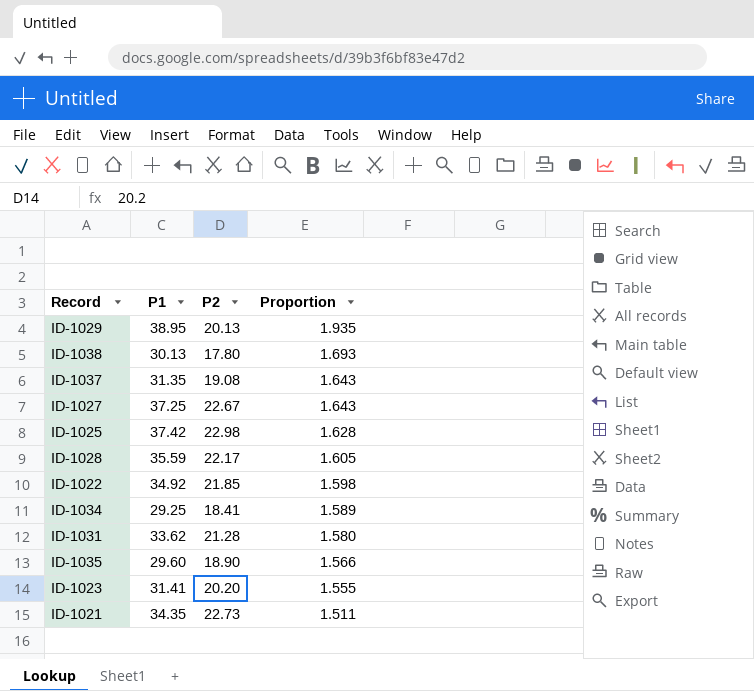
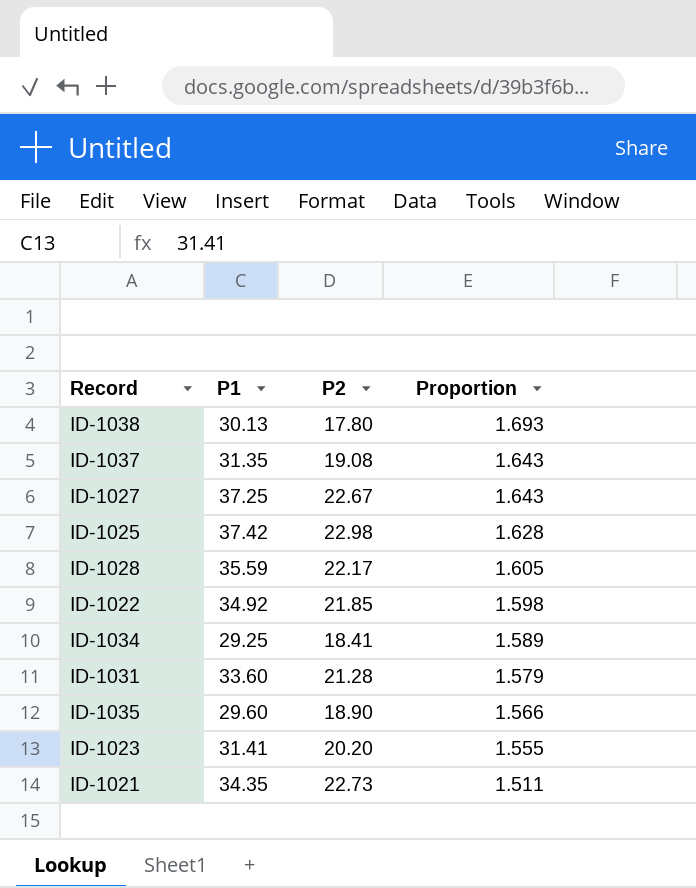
row ID-1029: 38.95 | 20.13 | 1.935 -> none
ID-1031 | P1: 33.62 -> 33.60
ID-1031 | Proportion: 1.580 -> 1.579

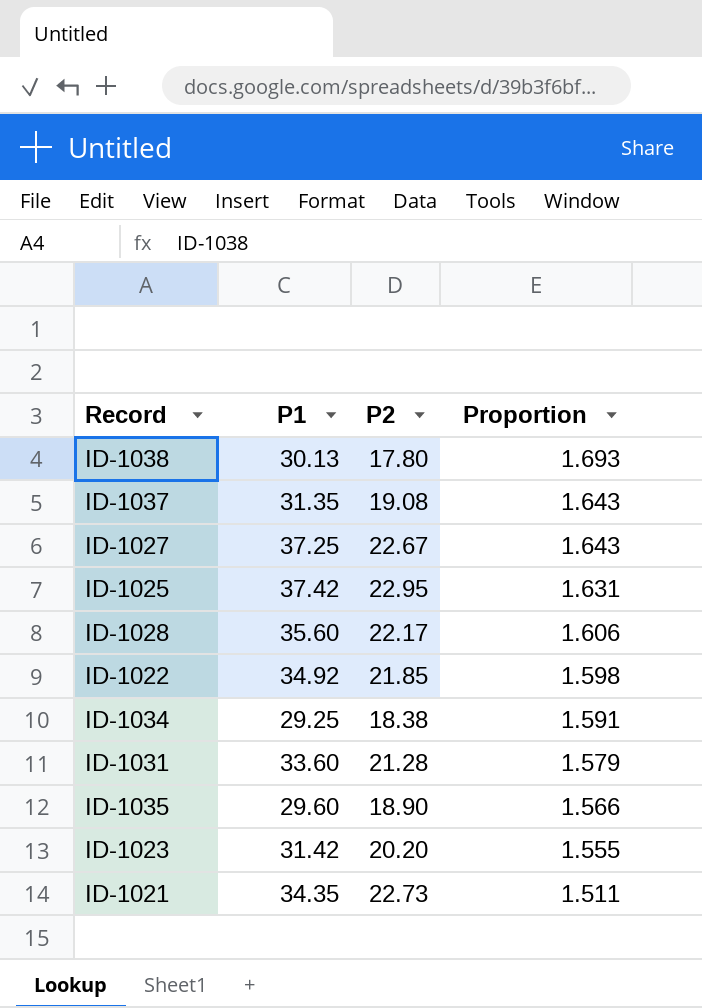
ID-1025 | P2: 22.98 -> 22.95
ID-1025 | Proportion: 1.628 -> 1.631
ID-1028 | P1: 35.59 -> 35.60
ID-1028 | Proportion: 1.605 -> 1.606
ID-1034 | P2: 18.41 -> 18.38
ID-1034 | Proportion: 1.589 -> 1.591
ID-1023 | P1: 31.41 -> 31.42

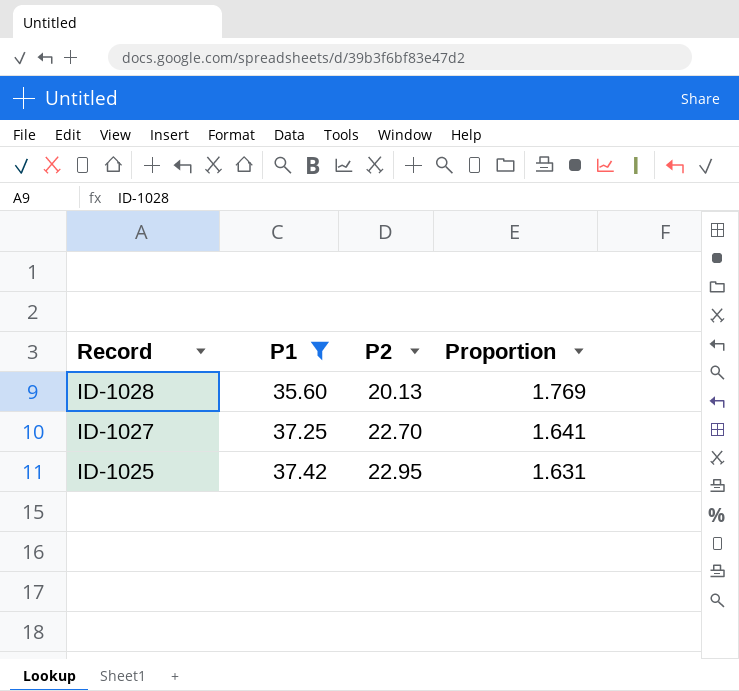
filter: none -> P1 >= 35.60
row order: Proportion descending -> Record descending
ID-1028 | P2: 22.17 -> 20.13
ID-1028 | Proportion: 1.606 -> 1.769
ID-1027 | P2: 22.67 -> 22.70
ID-1027 | Proportion: 1.643 -> 1.641

